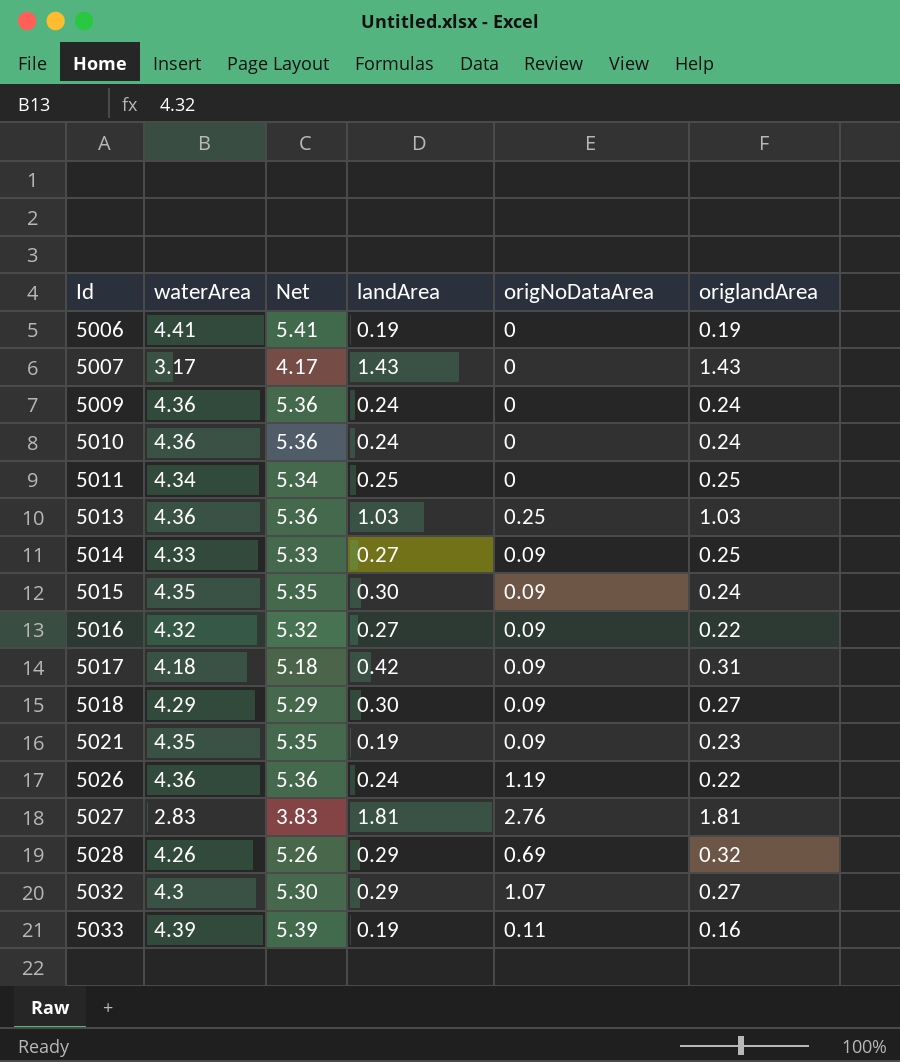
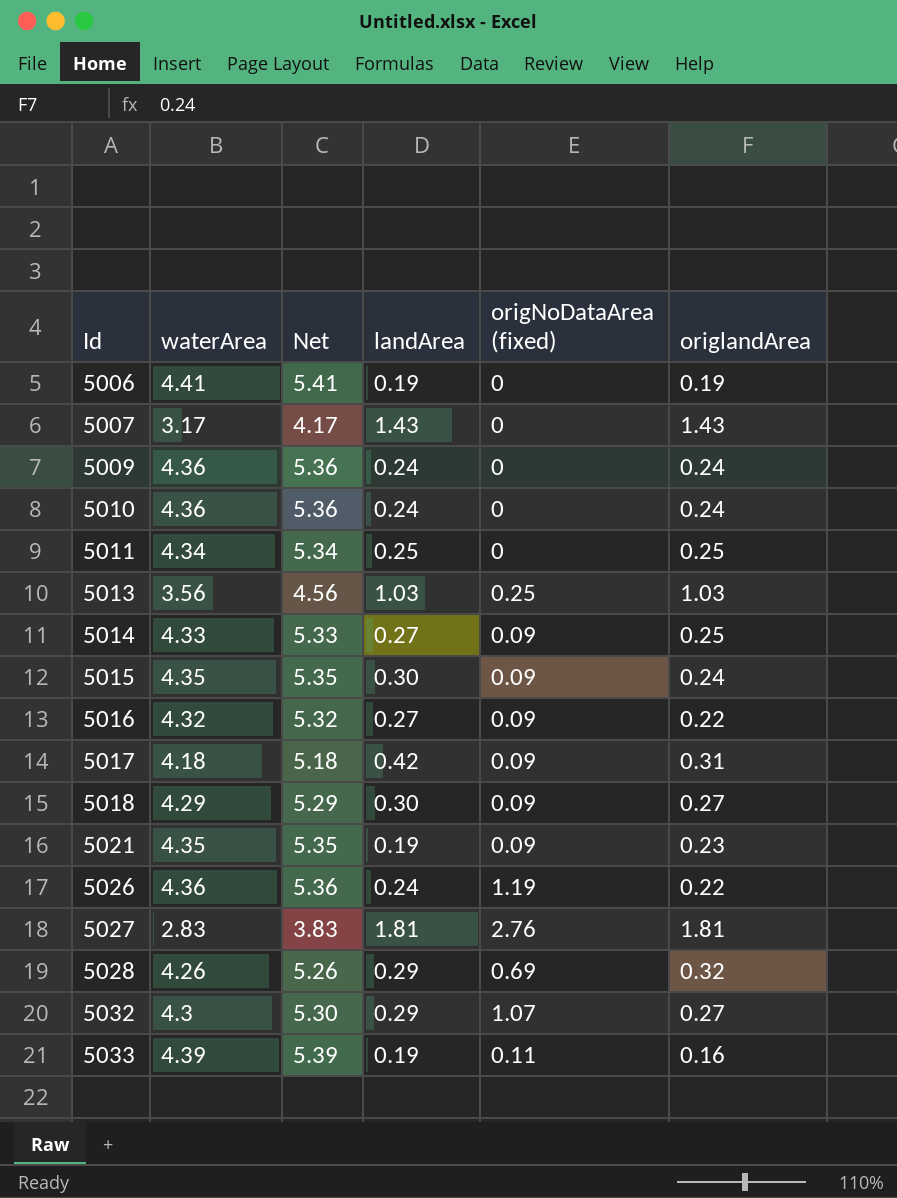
column name: origNoDataArea -> origNoDataArea (fixed)
5013 | waterArea: 4.36 -> 3.56
5013 | Net: 5.36 -> 4.56

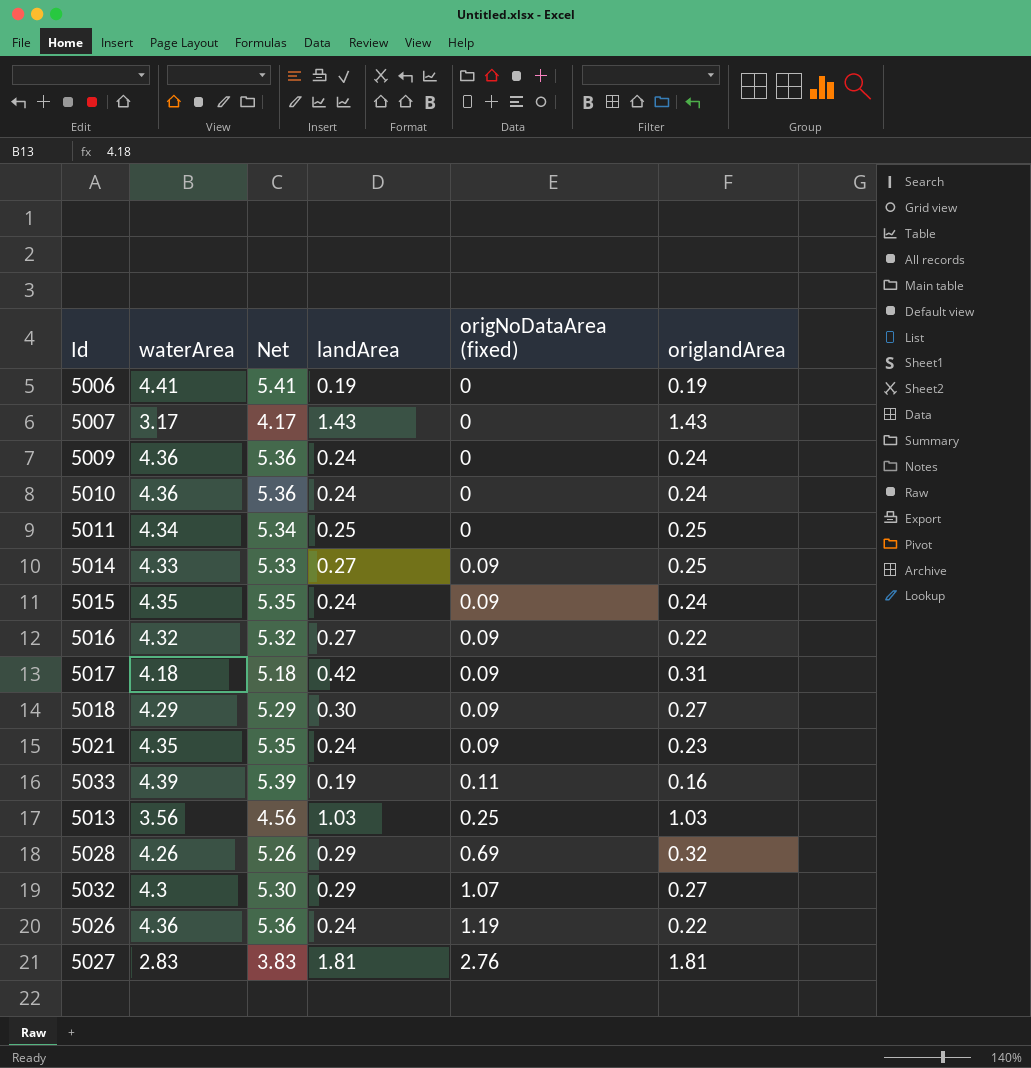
row order: Id ascending -> origNoDataArea (fixed) ascending
5015 | landArea: 0.30 -> 0.24
5021 | landArea: 0.19 -> 0.24

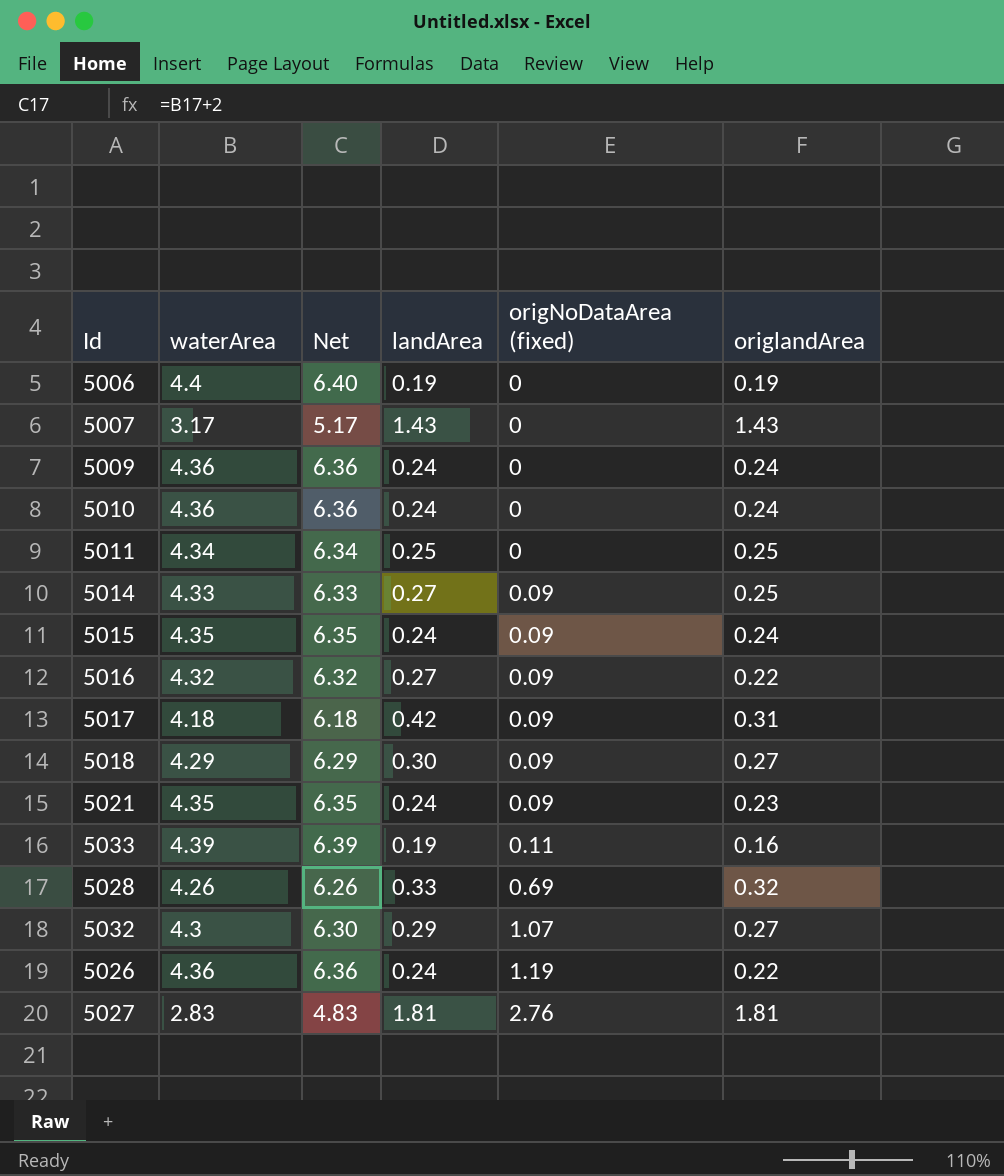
column Net | formula: [waterArea] + 1 -> [waterArea] + 2
row 5013: 3.56 | 4.56 | 1.03 | 0.25 | 1.03 -> none
5006 | waterArea: 4.41 -> 4.4
5028 | landArea: 0.29 -> 0.33

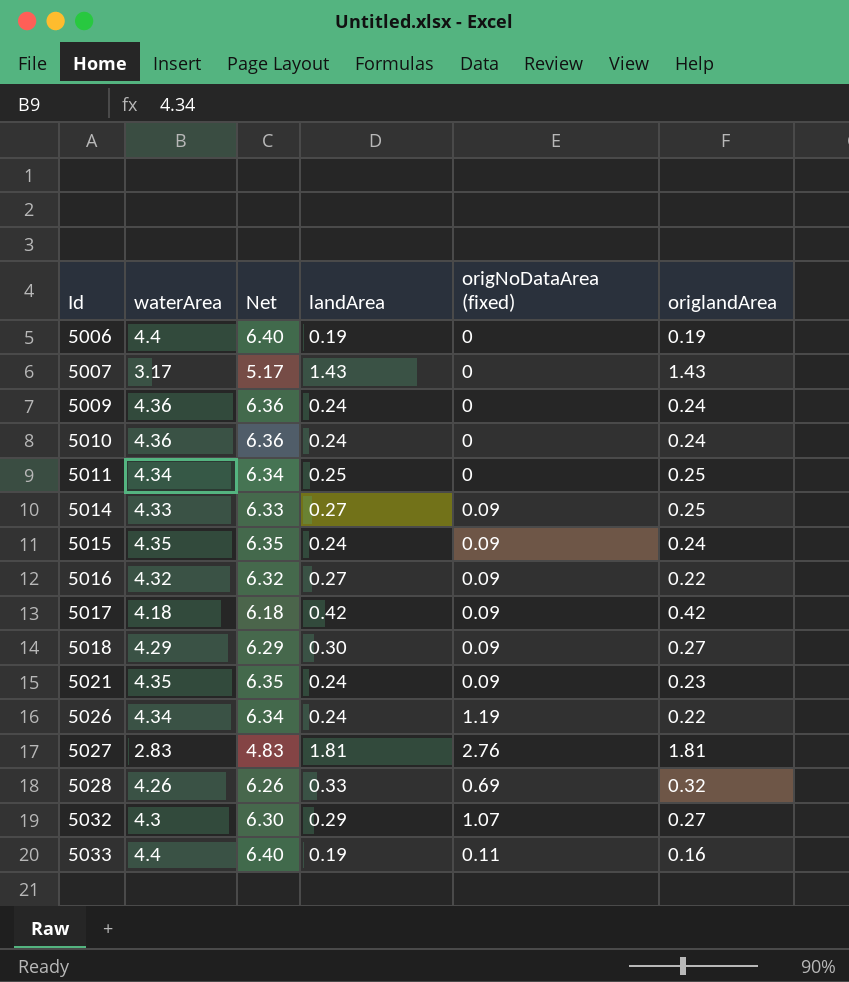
row order: origNoDataArea (fixed) ascending -> Id ascending
5017 | origlandArea: 0.31 -> 0.42
5026 | waterArea: 4.36 -> 4.34
5026 | Net: 6.36 -> 6.34
5033 | waterArea: 4.39 -> 4.4
5033 | Net: 6.39 -> 6.40

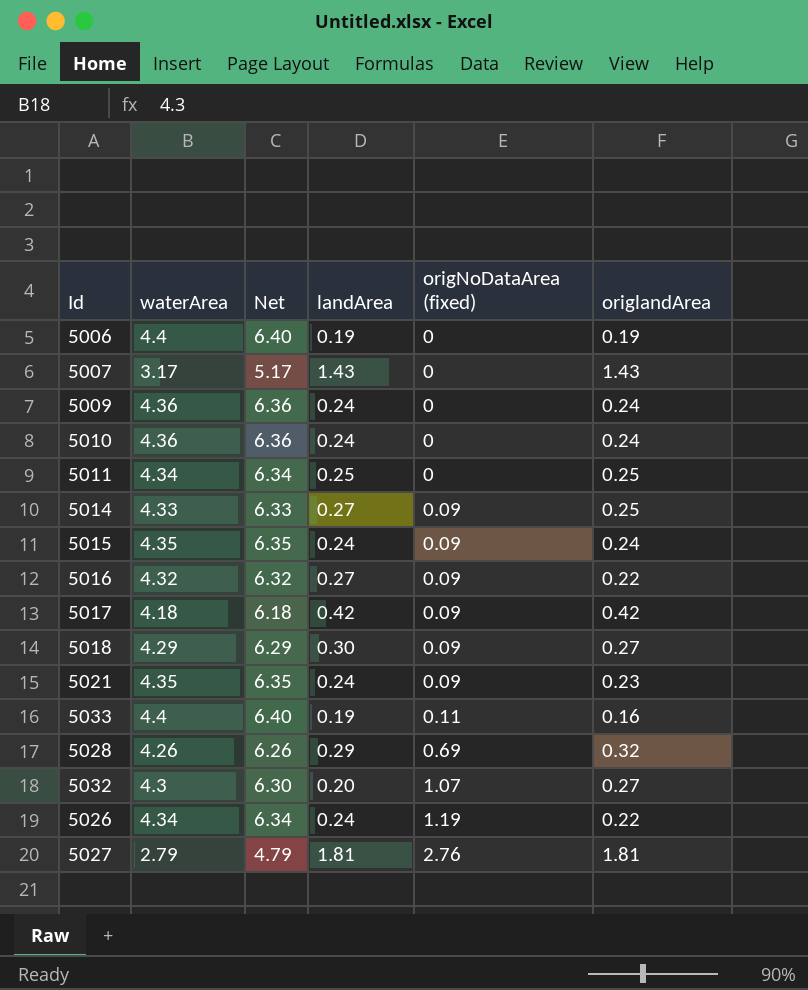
row order: Id ascending -> origNoDataArea (fixed) ascending
5028 | landArea: 0.33 -> 0.29
5032 | landArea: 0.29 -> 0.20
5027 | waterArea: 2.83 -> 2.79
5027 | Net: 4.83 -> 4.79

